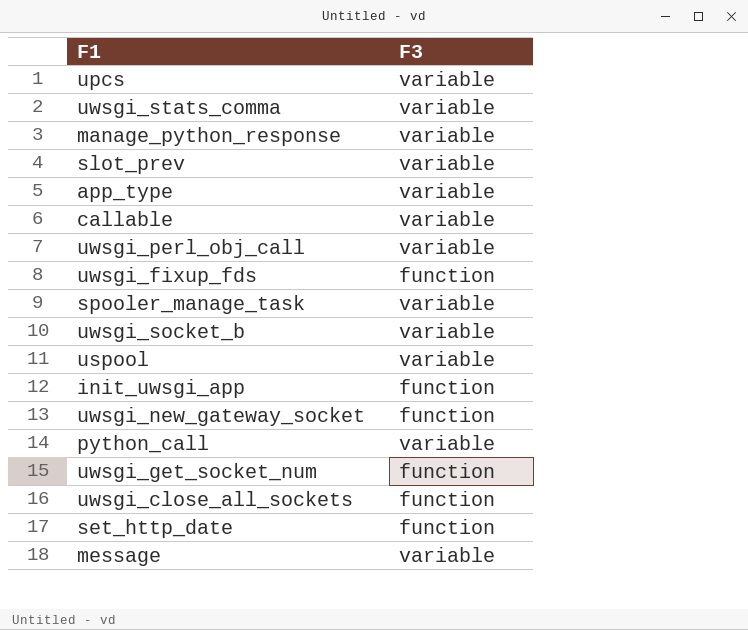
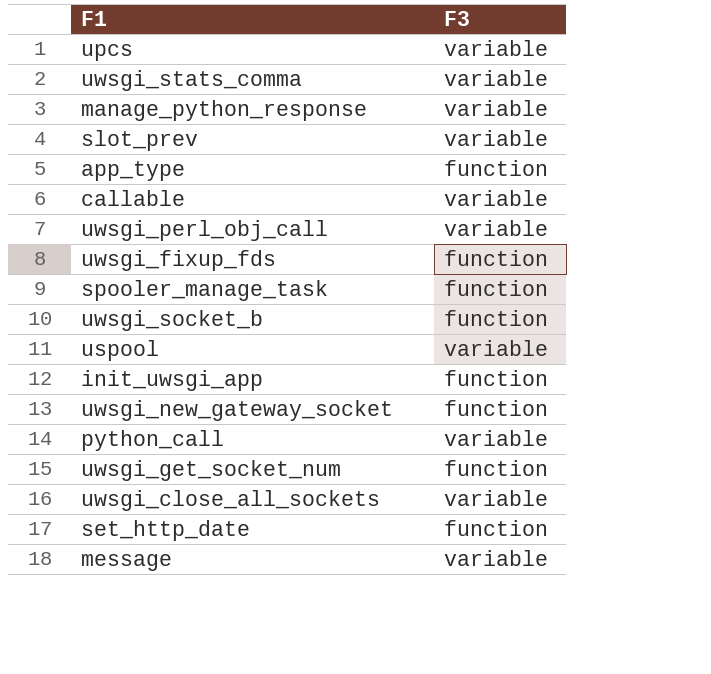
app_type | F3: variable -> function
spooler_manage_task | F3: variable -> function
uwsgi_socket_b | F3: variable -> function
uwsgi_close_all_sockets | F3: function -> variable

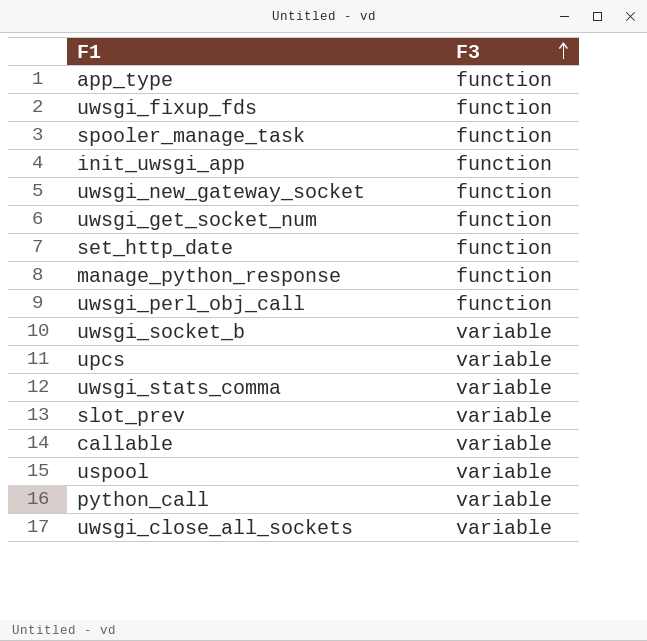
row order: none -> F3 ascending
row message: variable -> none
manage_python_response | F3: variable -> function
uwsgi_perl_obj_call | F3: variable -> function
uwsgi_socket_b | F3: function -> variable

